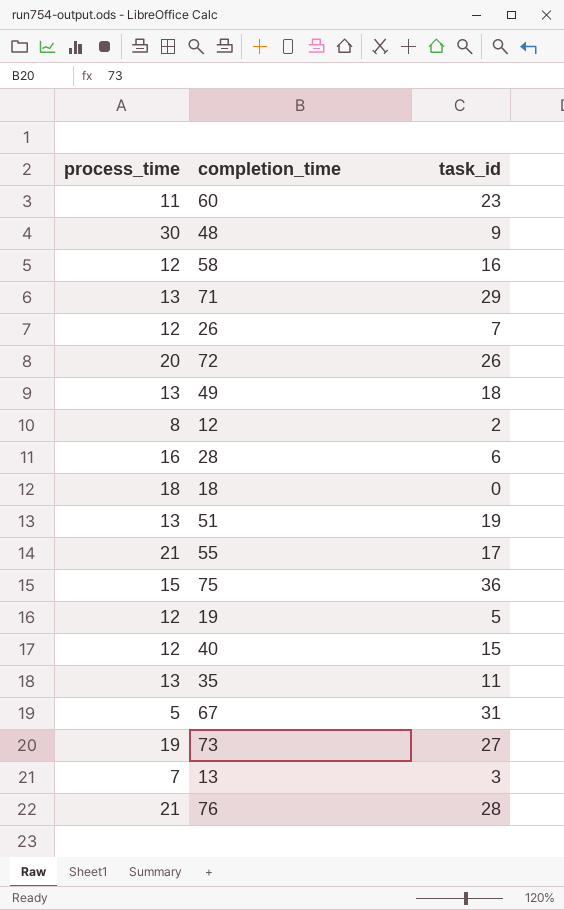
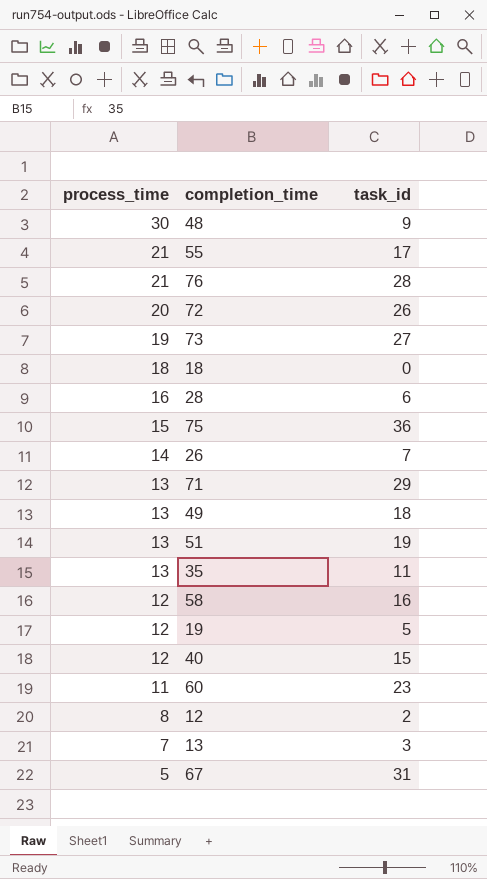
row order: none -> process_time descending
26 | process_time: 12 -> 14

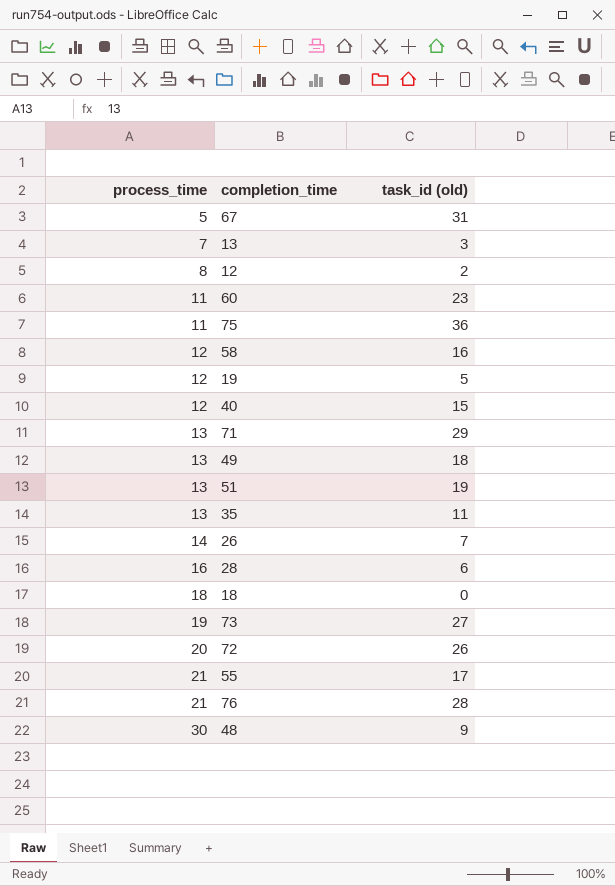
row order: process_time descending -> process_time ascending
column name: task_id -> task_id (old)
75 | process_time: 15 -> 11

